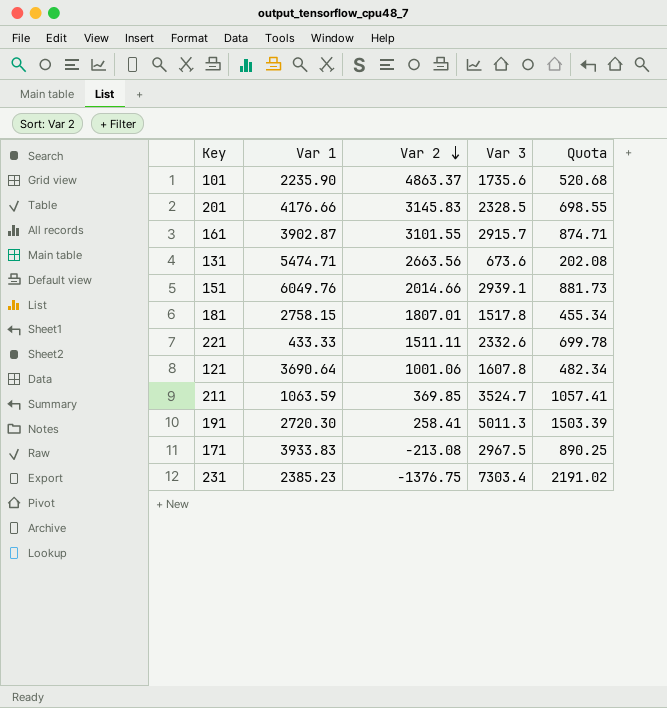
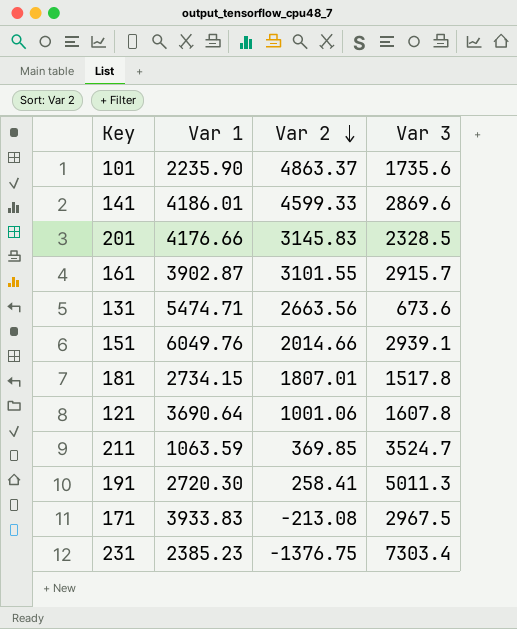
column Quota | formula: [Var 3] * 0.3 -> none
row 221: 433.33 | 1511.11 | 2332.6 | 699.78 -> none
row 141: none -> 4186.01 | 4599.33 | 2869.6
181 | Var 1: 2758.15 -> 2734.15

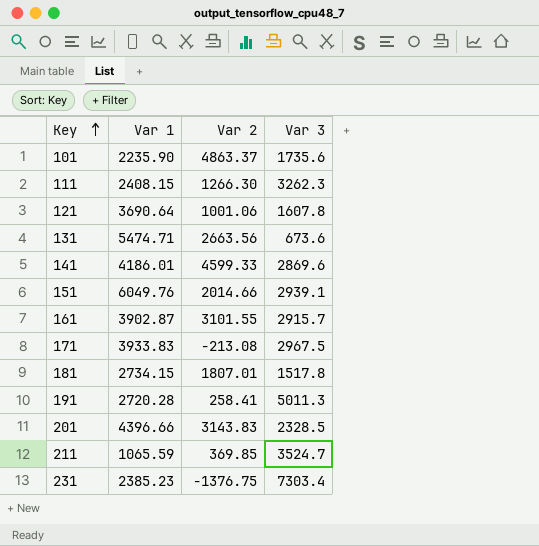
row order: Var 2 descending -> Key ascending
row 111: none -> 2408.15 | 1266.30 | 3262.3
191 | Var 1: 2720.30 -> 2720.28
201 | Var 1: 4176.66 -> 4396.66
201 | Var 2: 3145.83 -> 3143.83
211 | Var 1: 1063.59 -> 1065.59

